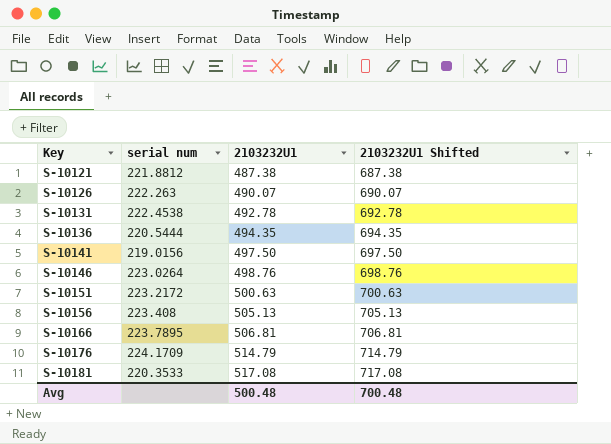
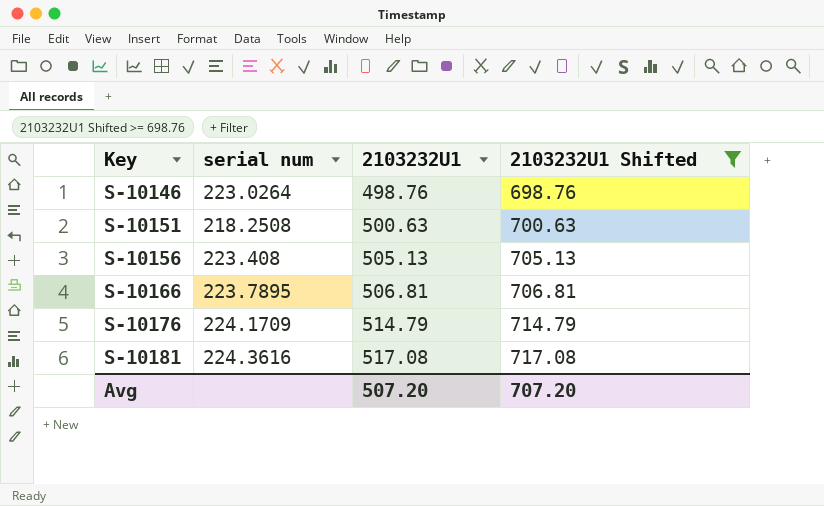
filter: none -> 2103232U1 Shifted >= 698.76
S-10151 | serial num: 223.2172 -> 218.2508
S-10181 | serial num: 220.3533 -> 224.3616
Avg | 2103232U1: 500.48 -> 507.20
Avg | 2103232U1 Shifted: 700.48 -> 707.20

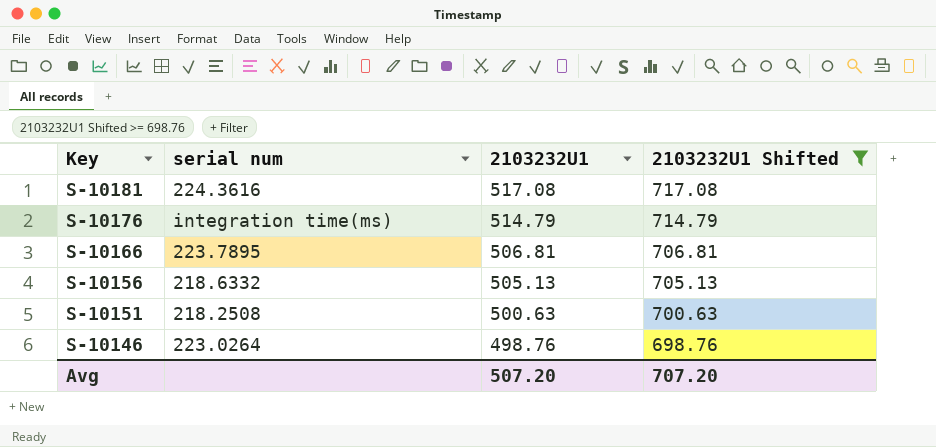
row order: Key ascending -> Key descending
S-10176 | serial num: 224.1709 -> integration time(ms)
S-10156 | serial num: 223.408 -> 218.6332

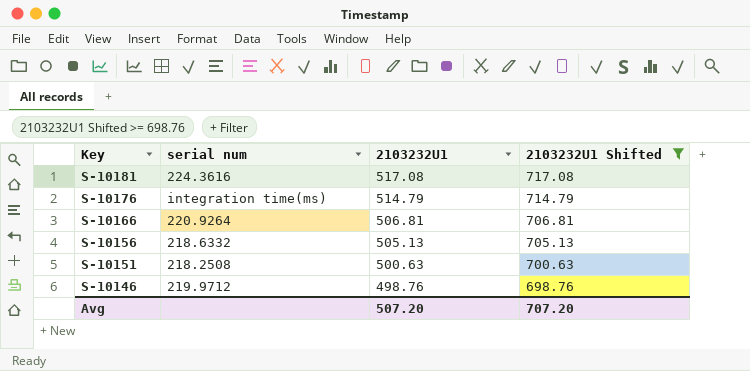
S-10166 | serial num: 223.7895 -> 220.9264
S-10146 | serial num: 223.0264 -> 219.9712

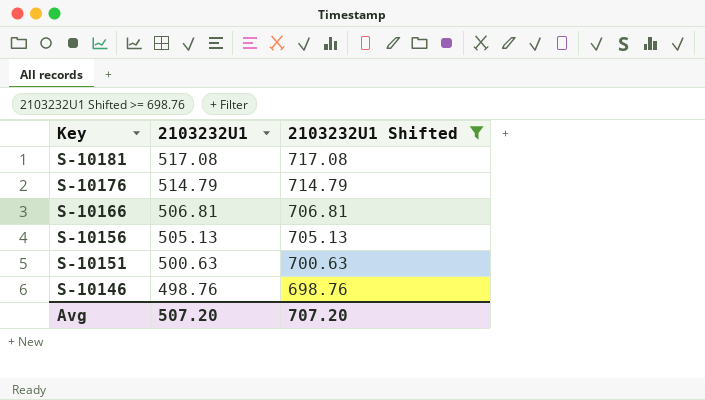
column serial num | position: 2 -> none

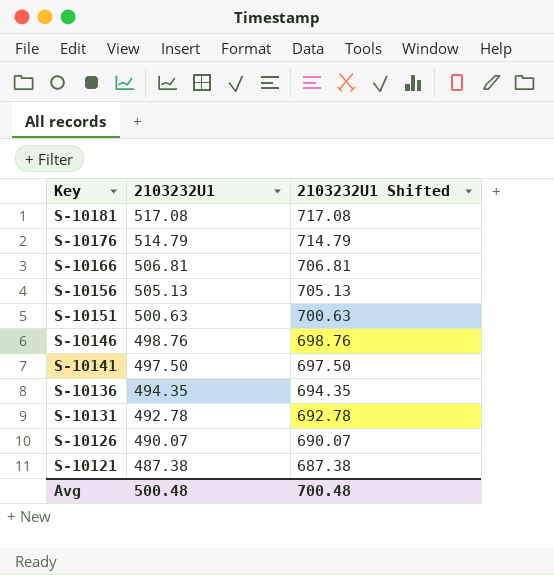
filter: 2103232U1 Shifted >= 698.76 -> none
Avg | 2103232U1: 507.20 -> 500.48
Avg | 2103232U1 Shifted: 707.20 -> 700.48

